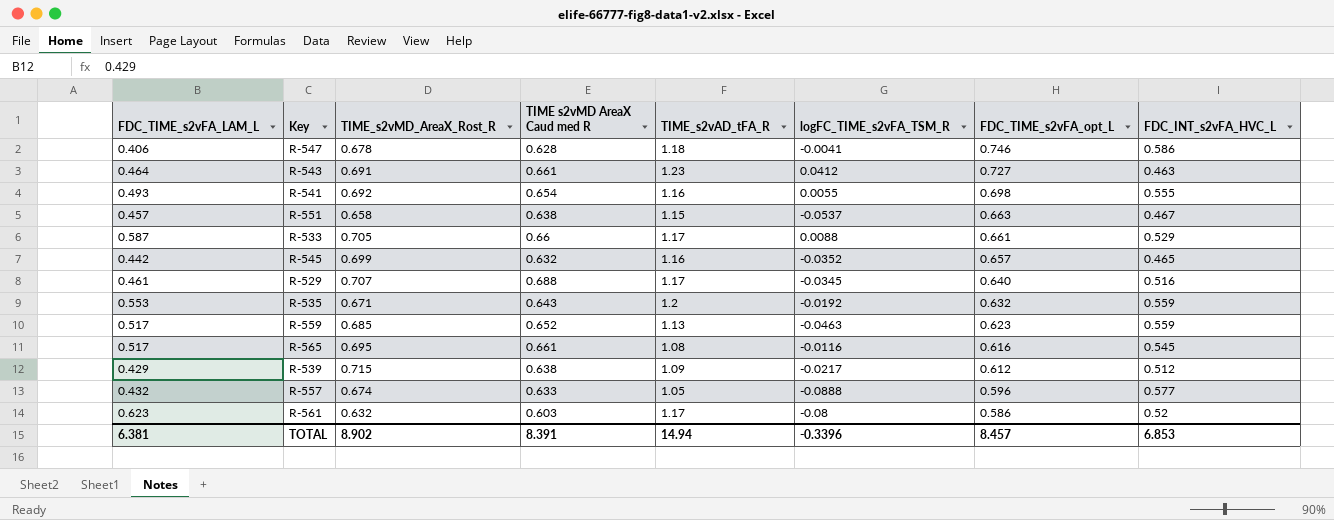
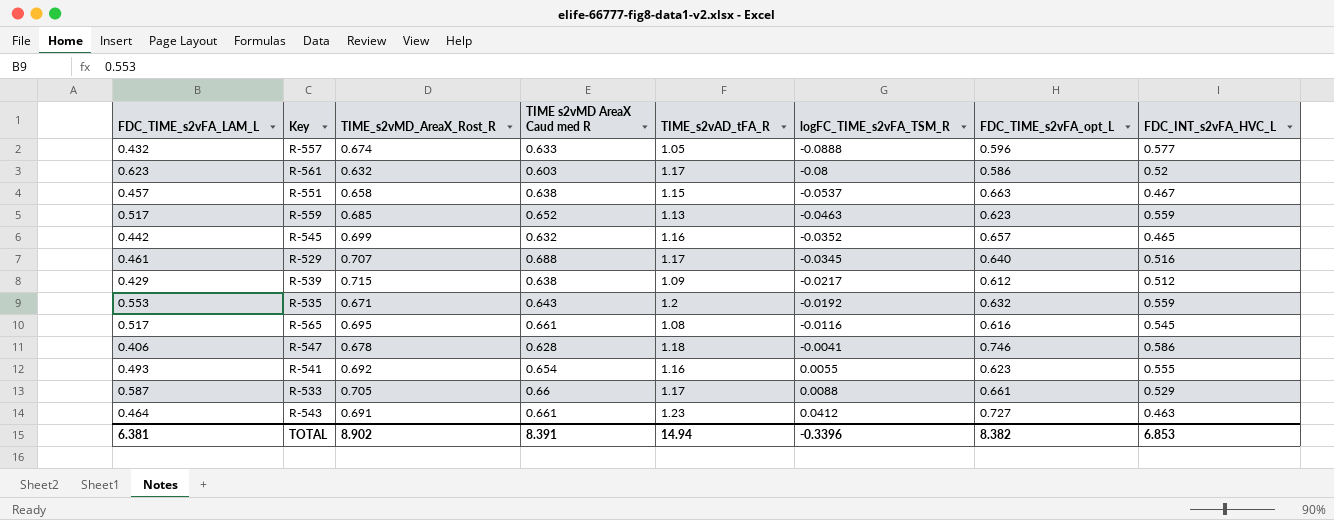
row order: FDC_TIME_s2vFA_opt_L descending -> logFC_TIME_s2vFA_TSM_R ascending
R-541 | FDC_TIME_s2vFA_opt_L: 0.698 -> 0.623
TOTAL | FDC_TIME_s2vFA_opt_L: 8.457 -> 8.382

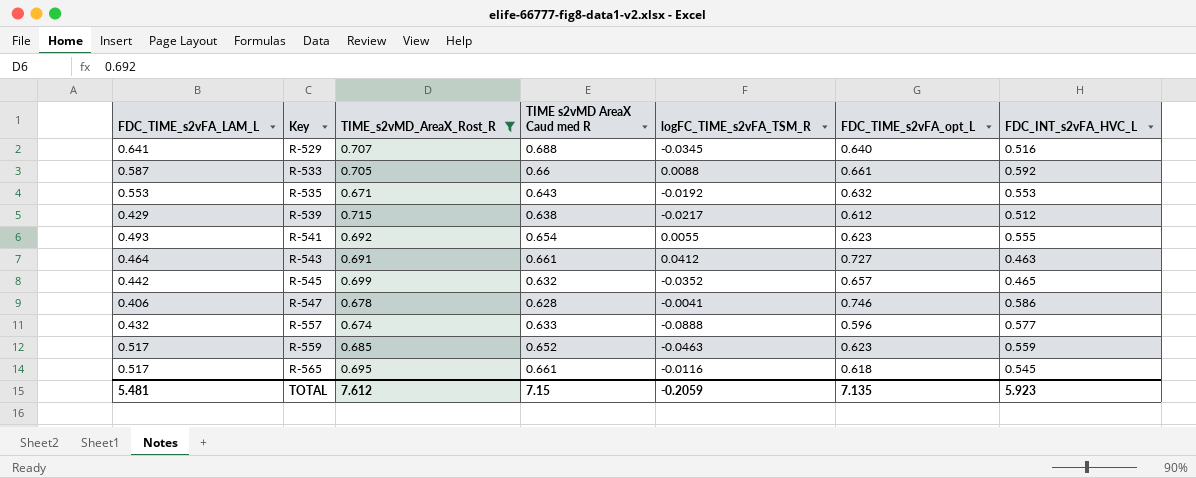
filter: none -> TIME_s2vMD_AreaX_Rost_R >= 0.671
row order: logFC_TIME_s2vFA_TSM_R ascending -> Key ascending
column TIME_s2vAD_tFA_R | position: 5 -> none
R-529 | FDC_TIME_s2vFA_LAM_L: 0.461 -> 0.641
R-533 | FDC_INT_s2vFA_HVC_L: 0.529 -> 0.592
R-535 | FDC_INT_s2vFA_HVC_L: 0.559 -> 0.553
R-565 | FDC_TIME_s2vFA_opt_L: 0.616 -> 0.618
TOTAL | FDC_TIME_s2vFA_LAM_L: 6.381 -> 5.481
TOTAL | TIME_s2vMD_AreaX_Rost_R: 8.902 -> 7.612
TOTAL | TIME s2vMD AreaX Caud med R: 8.391 -> 7.15
TOTAL | logFC_TIME_s2vFA_TSM_R: -0.3396 -> -0.2059
TOTAL | FDC_TIME_s2vFA_opt_L: 8.382 -> 7.135
TOTAL | FDC_INT_s2vFA_HVC_L: 6.853 -> 5.923

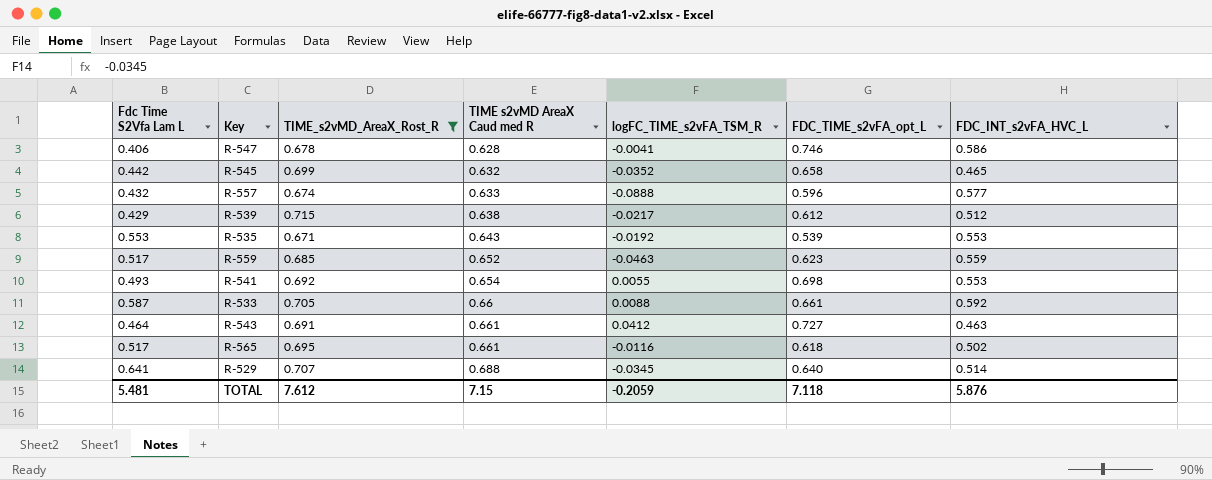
row order: Key ascending -> TIME s2vMD AreaX Caud med R ascending
column name: FDC_TIME_s2vFA_LAM_L -> Fdc Time S2Vfa Lam L
R-545 | FDC_TIME_s2vFA_opt_L: 0.657 -> 0.658
R-535 | FDC_TIME_s2vFA_opt_L: 0.632 -> 0.539
R-541 | FDC_TIME_s2vFA_opt_L: 0.623 -> 0.698
R-541 | FDC_INT_s2vFA_HVC_L: 0.555 -> 0.553
R-565 | FDC_INT_s2vFA_HVC_L: 0.545 -> 0.502
R-529 | FDC_INT_s2vFA_HVC_L: 0.516 -> 0.514
TOTAL | FDC_TIME_s2vFA_opt_L: 7.135 -> 7.118
TOTAL | FDC_INT_s2vFA_HVC_L: 5.923 -> 5.876

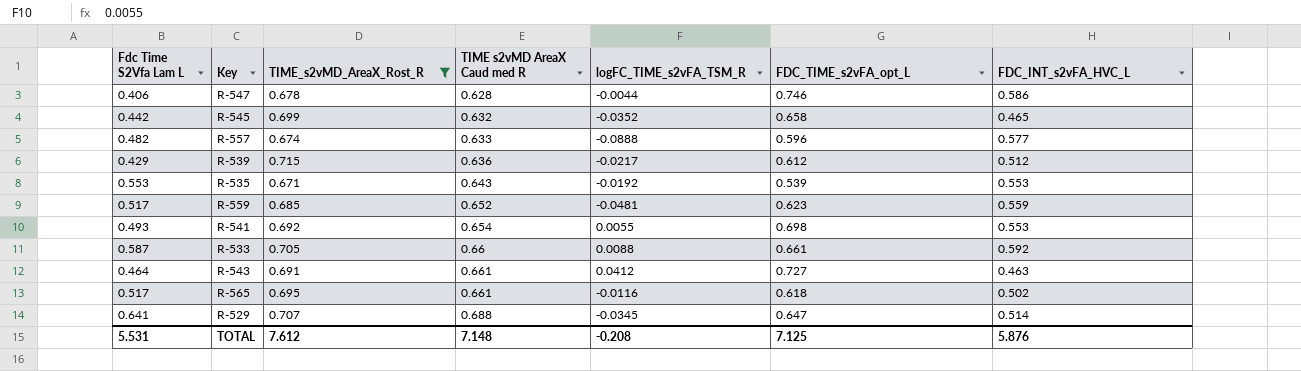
R-547 | logFC_TIME_s2vFA_TSM_R: -0.0041 -> -0.0044
R-557 | Fdc Time S2Vfa Lam L: 0.432 -> 0.482
R-539 | TIME s2vMD AreaX Caud med R: 0.638 -> 0.636
R-559 | logFC_TIME_s2vFA_TSM_R: -0.0463 -> -0.0481
R-529 | FDC_TIME_s2vFA_opt_L: 0.640 -> 0.647
TOTAL | Fdc Time S2Vfa Lam L: 5.481 -> 5.531
TOTAL | TIME s2vMD AreaX Caud med R: 7.15 -> 7.148
TOTAL | logFC_TIME_s2vFA_TSM_R: -0.2059 -> -0.208
TOTAL | FDC_TIME_s2vFA_opt_L: 7.118 -> 7.125

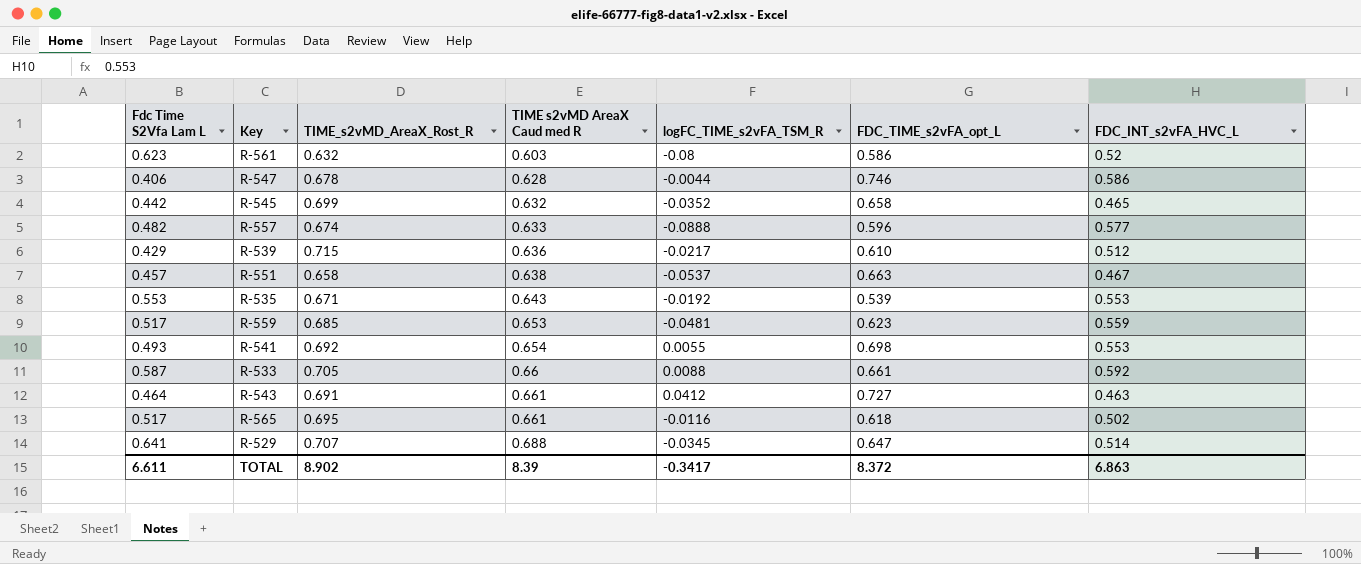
filter: TIME_s2vMD_AreaX_Rost_R >= 0.671 -> none
R-539 | FDC_TIME_s2vFA_opt_L: 0.612 -> 0.610
R-559 | TIME s2vMD AreaX Caud med R: 0.652 -> 0.653
TOTAL | Fdc Time S2Vfa Lam L: 5.531 -> 6.611
TOTAL | TIME_s2vMD_AreaX_Rost_R: 7.612 -> 8.902
TOTAL | TIME s2vMD AreaX Caud med R: 7.148 -> 8.39
TOTAL | logFC_TIME_s2vFA_TSM_R: -0.208 -> -0.3417
TOTAL | FDC_TIME_s2vFA_opt_L: 7.125 -> 8.372
TOTAL | FDC_INT_s2vFA_HVC_L: 5.876 -> 6.863

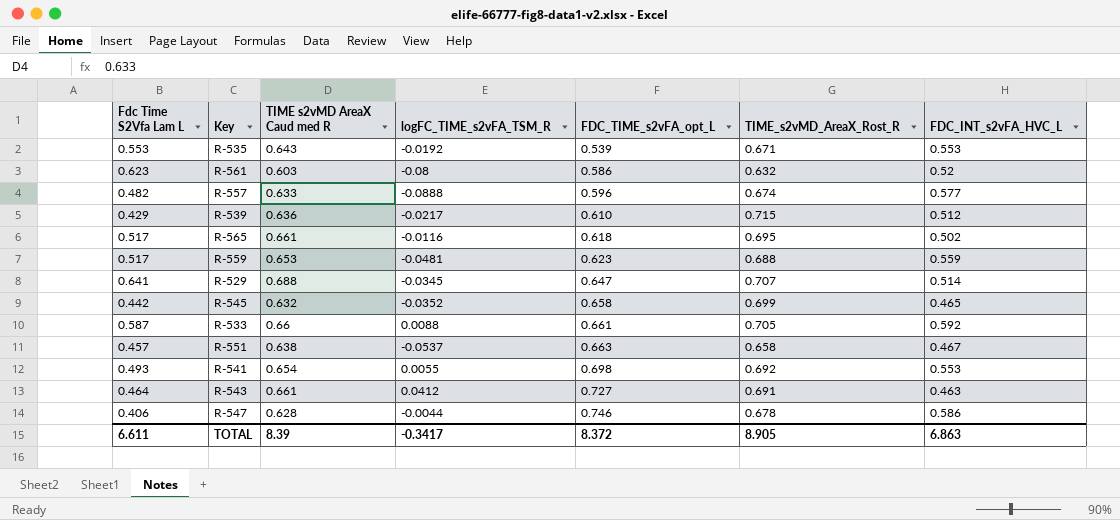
row order: TIME s2vMD AreaX Caud med R ascending -> FDC_TIME_s2vFA_opt_L ascending
column TIME_s2vMD_AreaX_Rost_R | position: 3 -> 6
R-559 | TIME_s2vMD_AreaX_Rost_R: 0.685 -> 0.688
TOTAL | TIME_s2vMD_AreaX_Rost_R: 8.902 -> 8.905

